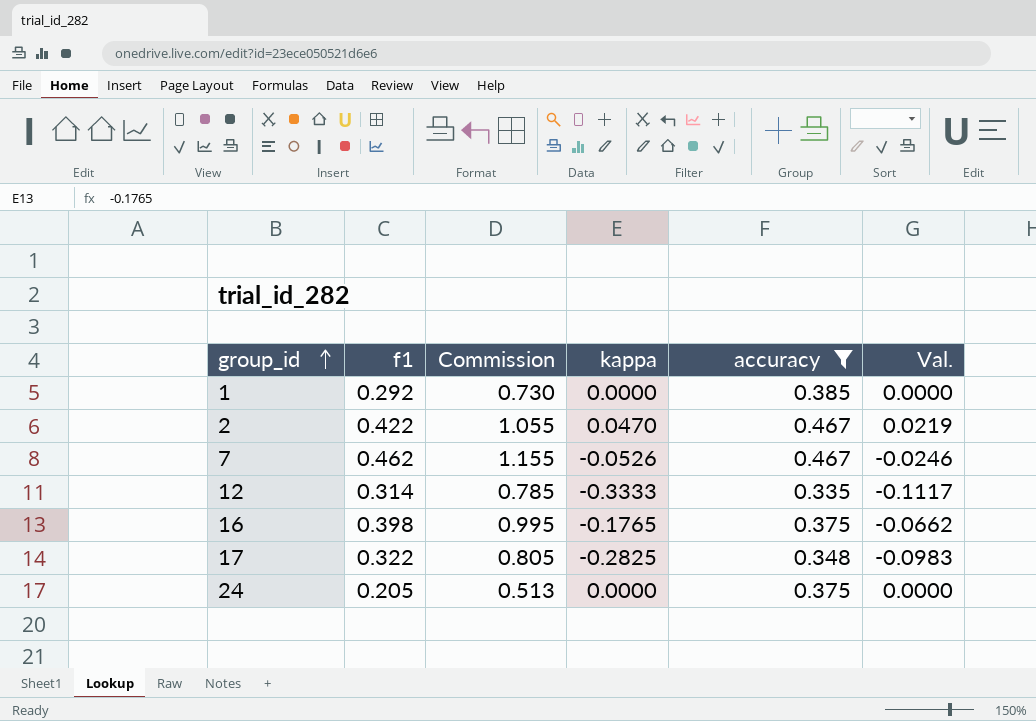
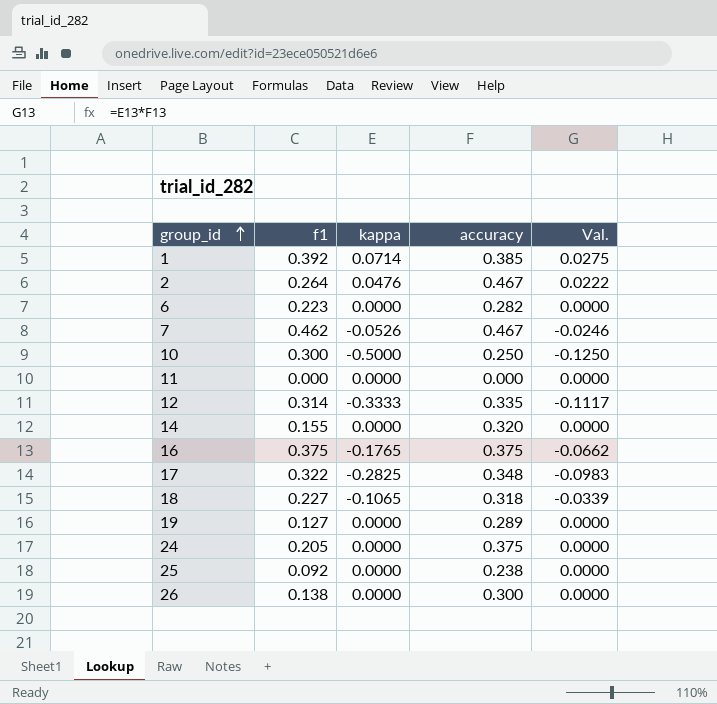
filter: accuracy >= 0.335 -> none
column Commission | formula: [f1] * 2.5 -> none
1 | f1: 0.292 -> 0.392
1 | kappa: 0.0000 -> 0.0714
1 | Val.: 0.0000 -> 0.0275
2 | f1: 0.422 -> 0.264
2 | kappa: 0.0470 -> 0.0476
2 | Val.: 0.0219 -> 0.0222
16 | f1: 0.398 -> 0.375

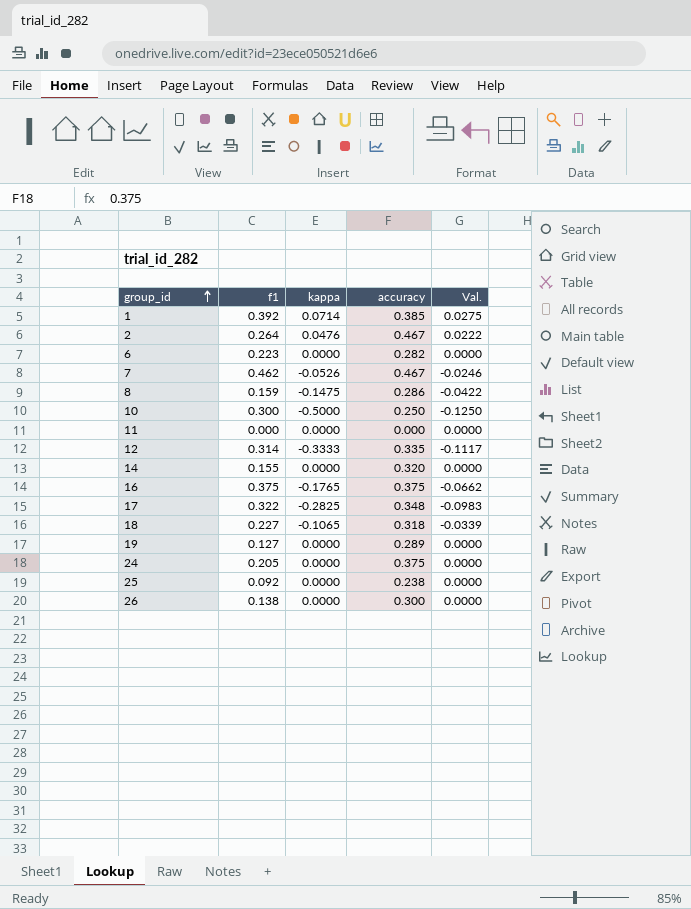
row 8: none -> 0.159 | -0.1475 | 0.286 | -0.0422

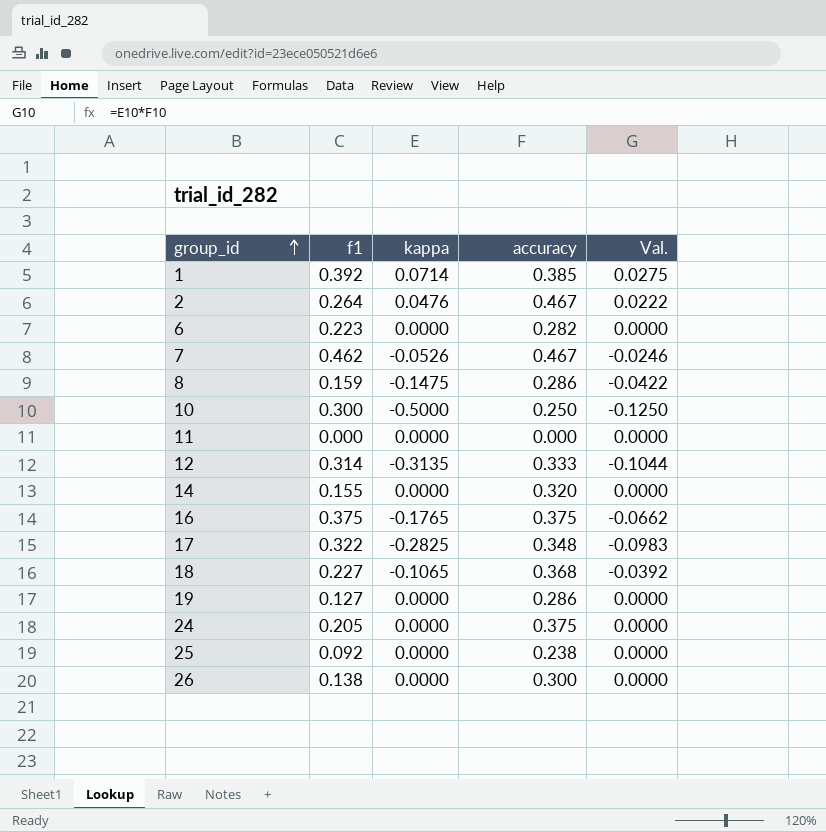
12 | kappa: -0.3333 -> -0.3135
12 | accuracy: 0.335 -> 0.333
12 | Val.: -0.1117 -> -0.1044
18 | accuracy: 0.318 -> 0.368
18 | Val.: -0.0339 -> -0.0392
19 | accuracy: 0.289 -> 0.286

